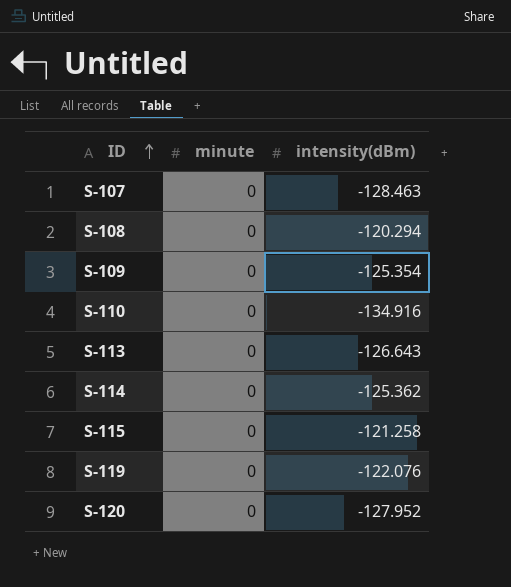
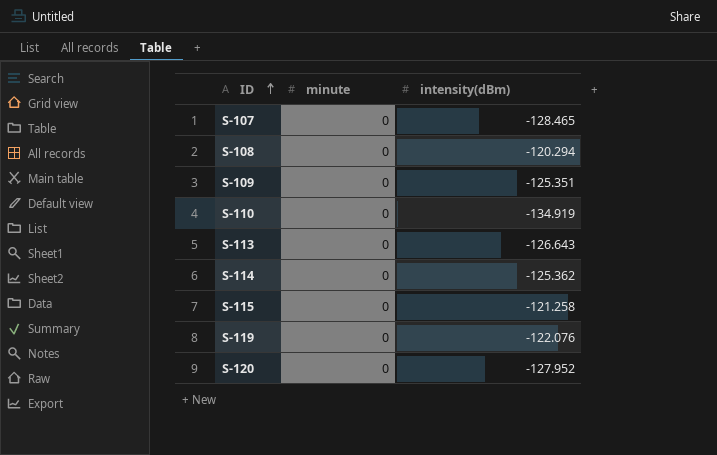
S-107 | intensity(dBm): -128.463 -> -128.465
S-109 | intensity(dBm): -125.354 -> -125.351
S-110 | intensity(dBm): -134.916 -> -134.919

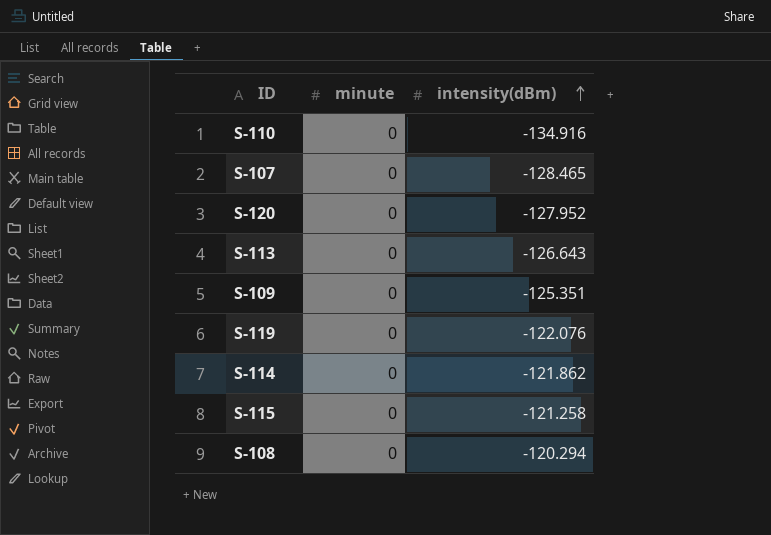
row order: ID ascending -> intensity(dBm) ascending
S-110 | intensity(dBm): -134.919 -> -134.916
S-114 | intensity(dBm): -125.362 -> -121.862

